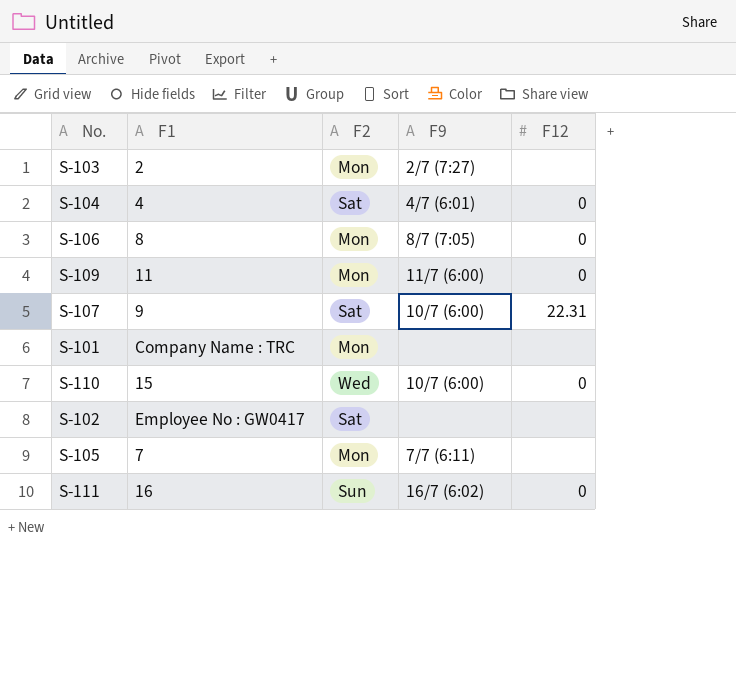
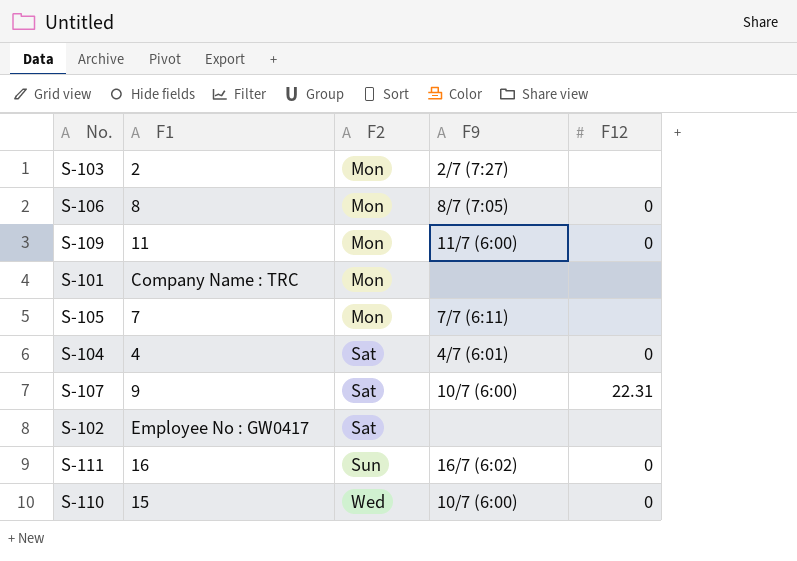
row order: none -> F2 ascending

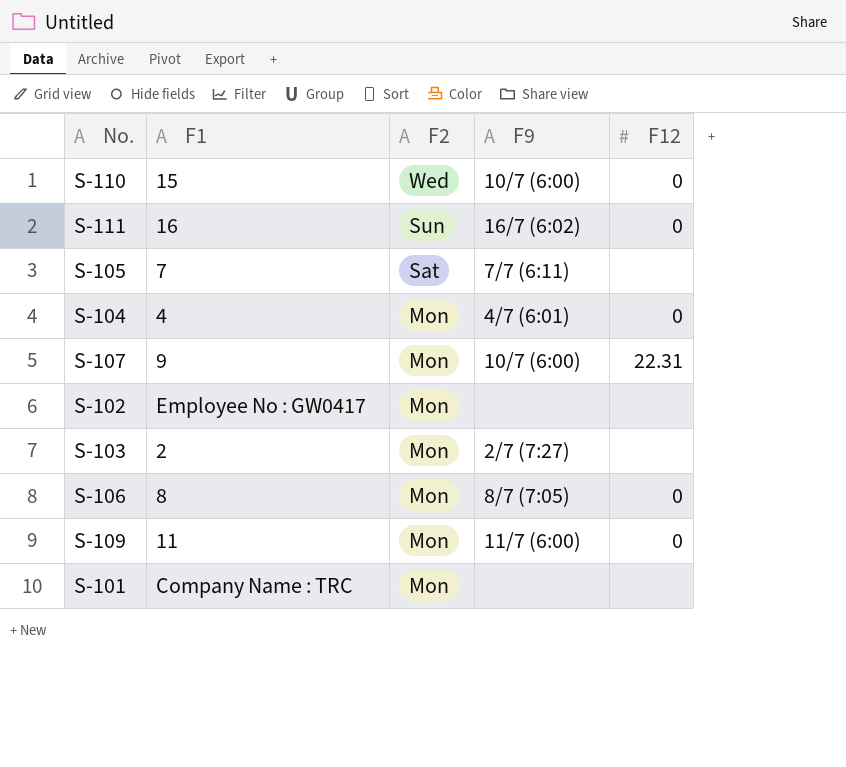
row order: F2 ascending -> F2 descending
S-105 | F2: Mon -> Sat
S-104 | F2: Sat -> Mon
S-107 | F2: Sat -> Mon
S-102 | F2: Sat -> Mon

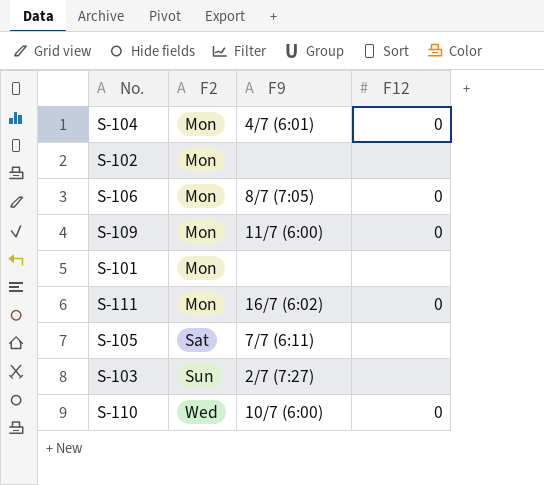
row order: F2 descending -> F2 ascending
column F1 | position: 2 -> none
row S-107: 9 | Mon | 10/7 (6:00) | 22.31 -> none
S-111 | F2: Sun -> Mon
S-103 | F2: Mon -> Sun

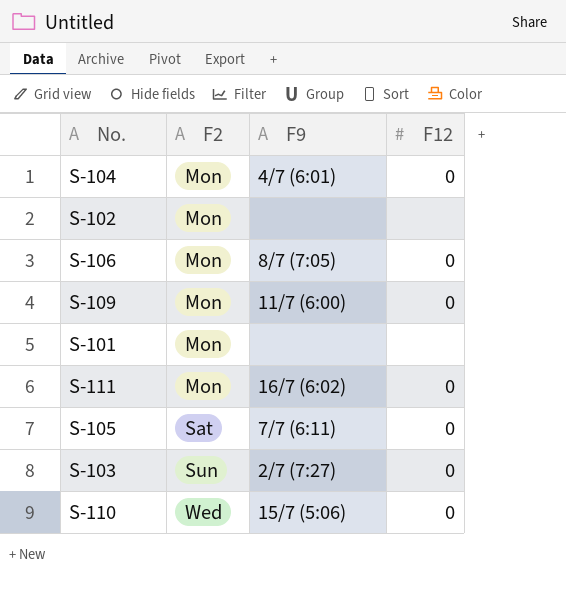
S-105 | F12: none -> 0
S-103 | F12: none -> 0
S-110 | F9: 10/7 (6:00) -> 15/7 (5:06)

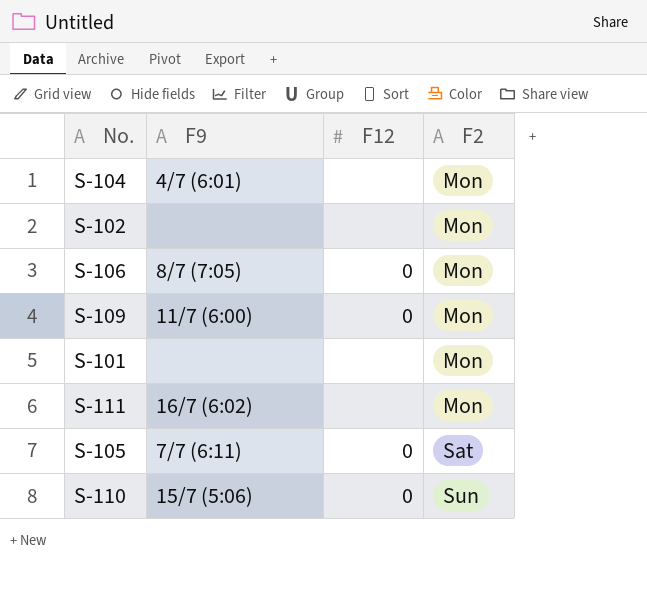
column F2 | position: 2 -> 4
row S-103: Sun | 2/7 (7:27) | 0 -> none
S-104 | F12: 0 -> none
S-111 | F12: 0 -> none
S-110 | F2: Wed -> Sun

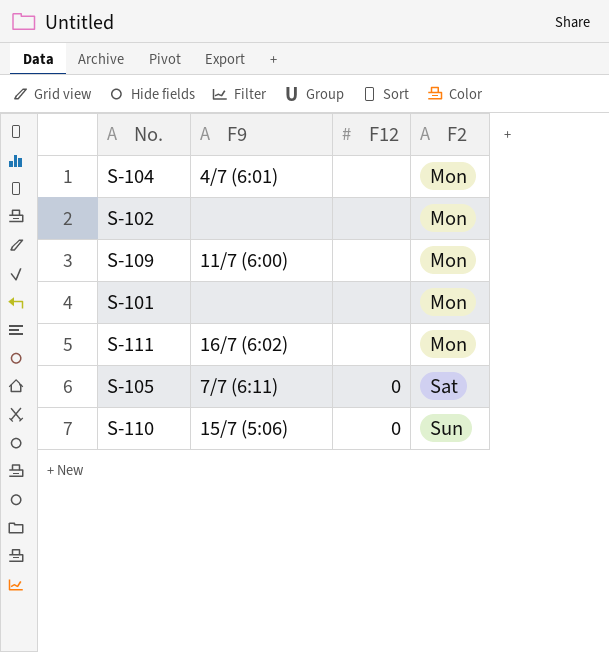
row S-106: 8/7 (7:05) | 0 | Mon -> none
S-109 | F12: 0 -> none

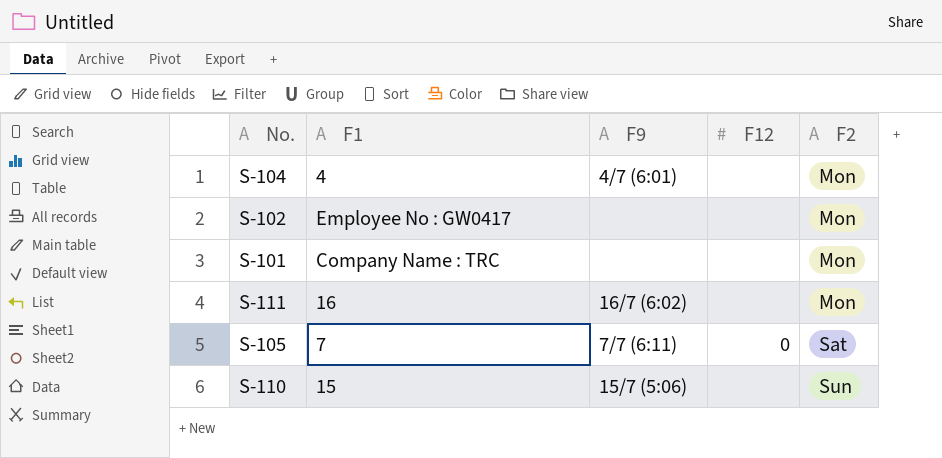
column F1 | position: none -> 2
row S-109: 11/7 (6:00) | none | Mon -> none
S-110 | F12: 0 -> none

